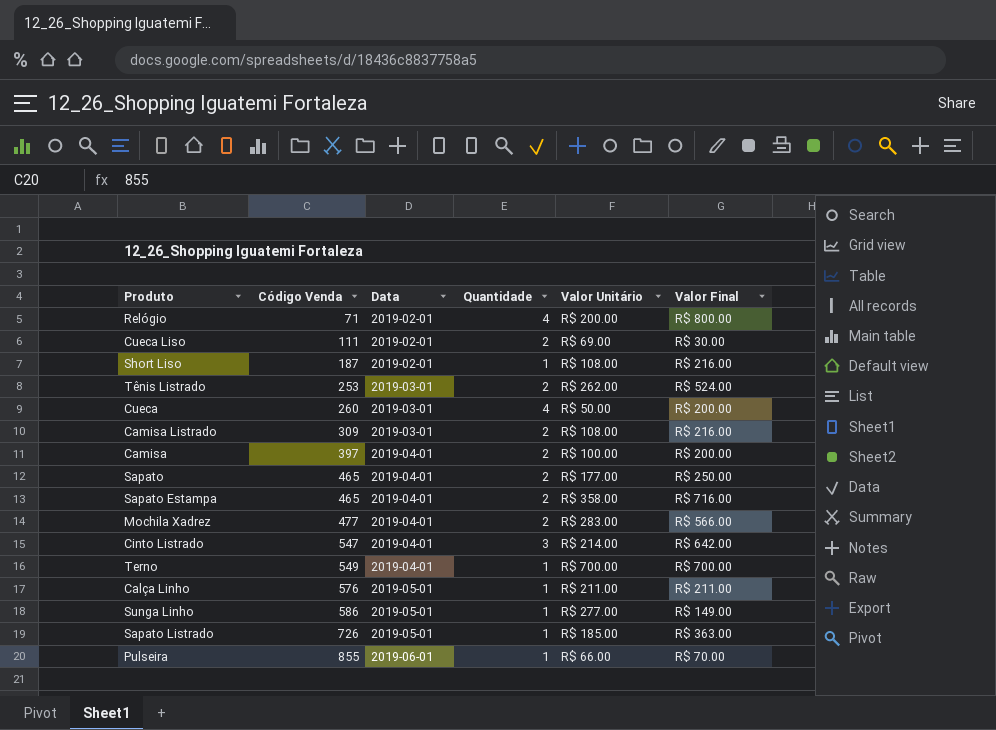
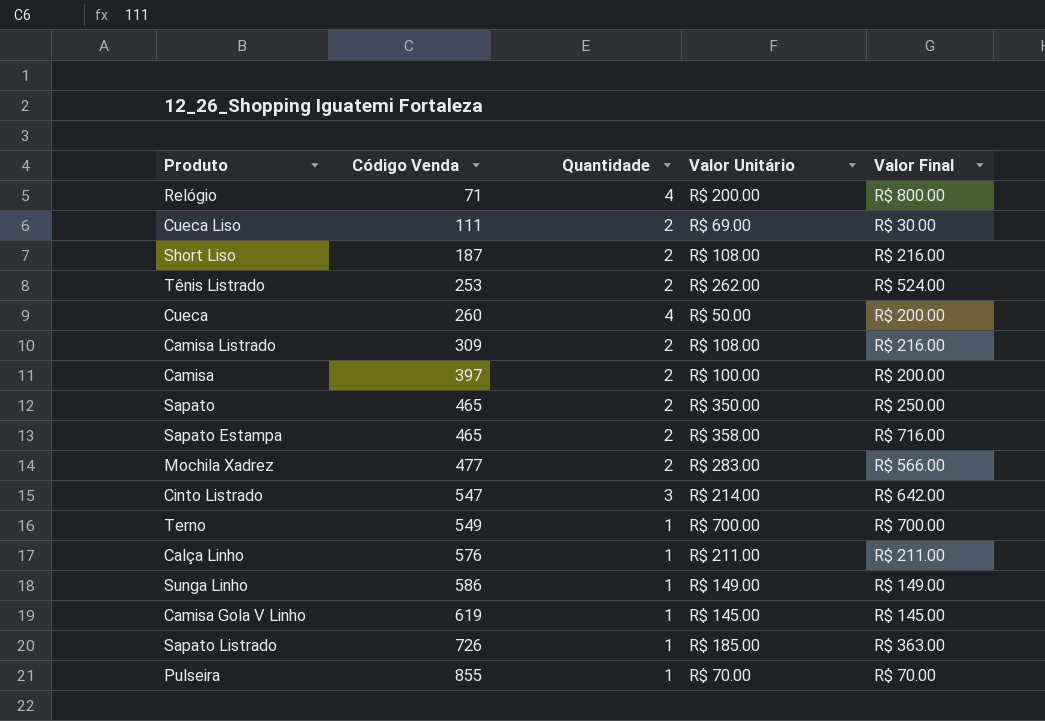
column Data | position: 3 -> none
Short Liso | Quantidade: 1 -> 2
Sapato | Valor Unitário: R$ 177.00 -> R$ 350.00
Sunga Linho | Valor Unitário: R$ 277.00 -> R$ 149.00
row Camisa Gola V Linho: none -> 619 | 1 | R$ 145.00 | R$ 145.00
Pulseira | Valor Unitário: R$ 66.00 -> R$ 70.00

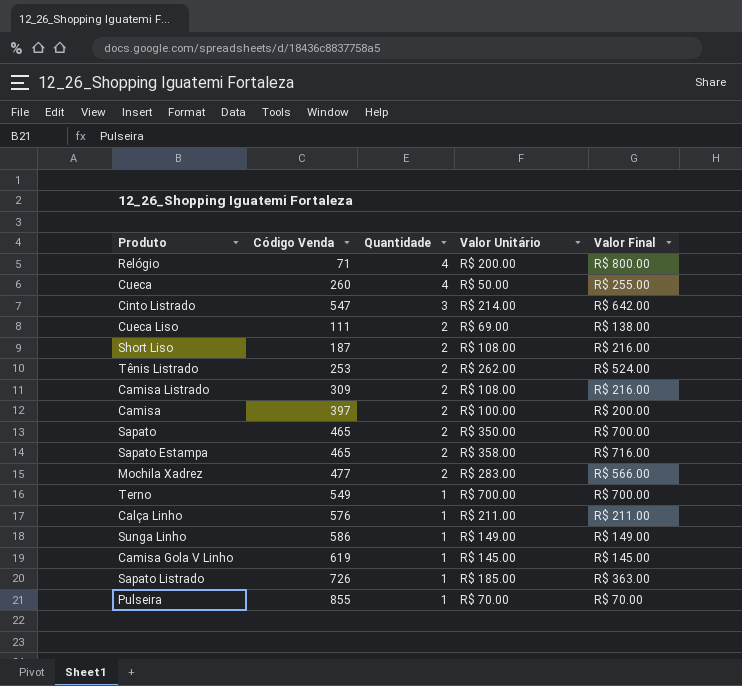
row order: Código Venda ascending -> Quantidade descending
Cueca | Valor Final: R$ 200.00 -> R$ 255.00
Cueca Liso | Valor Final: R$ 30.00 -> R$ 138.00
Sapato | Valor Final: R$ 250.00 -> R$ 700.00

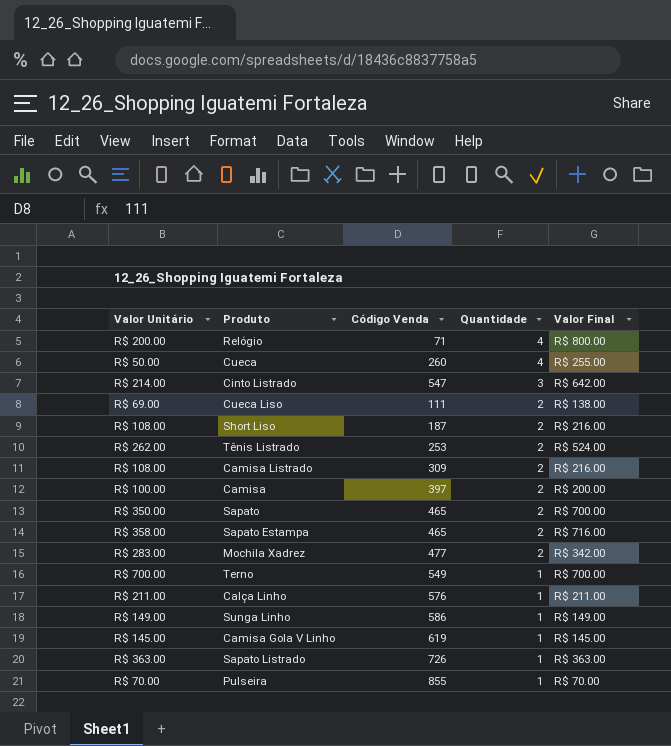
column Valor Unitário | position: 4 -> 1
Mochila Xadrez | Valor Final: R$ 566.00 -> R$ 342.00
Sapato Listrado | Valor Unitário: R$ 185.00 -> R$ 363.00

